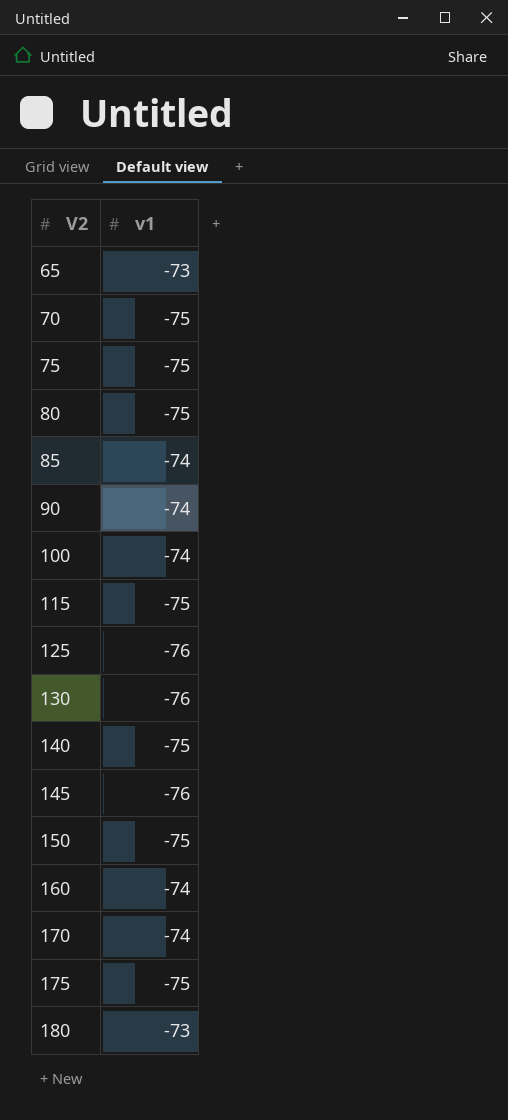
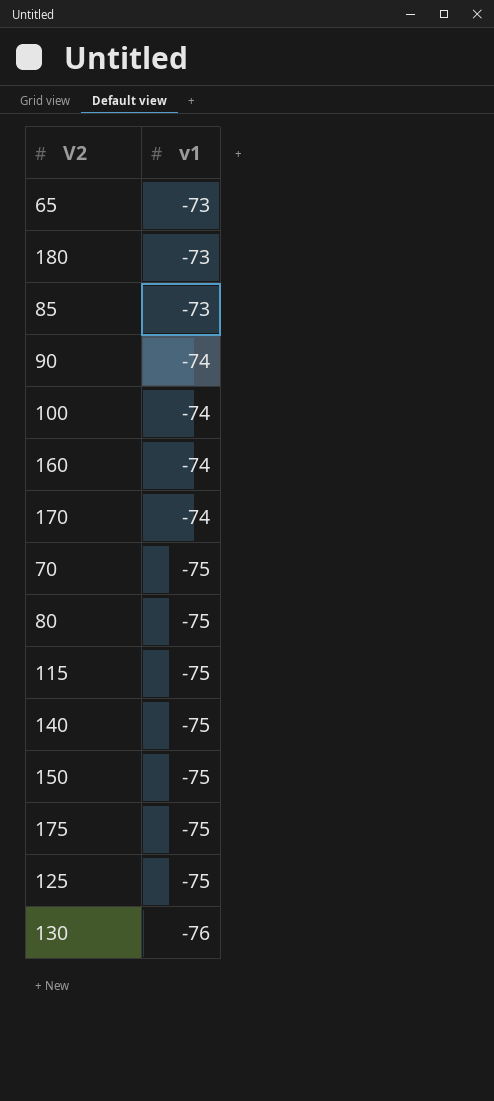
row order: V2 ascending -> v1 descending
row 75: -75 -> none
row 145: -76 -> none
85 | v1: -74 -> -73
125 | v1: -76 -> -75

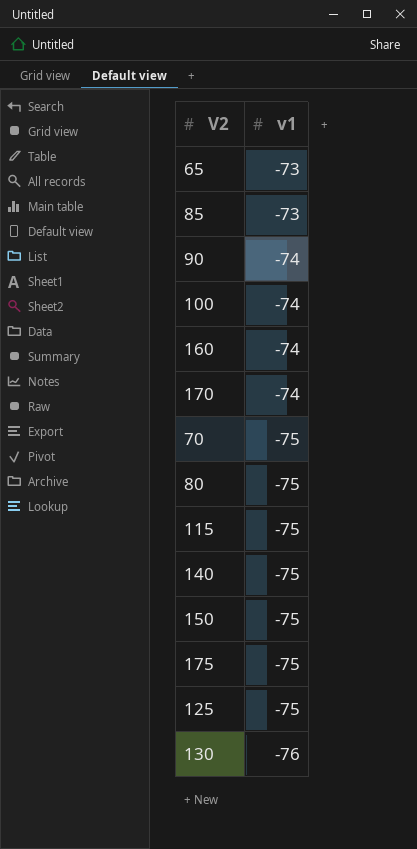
row 180: -73 -> none

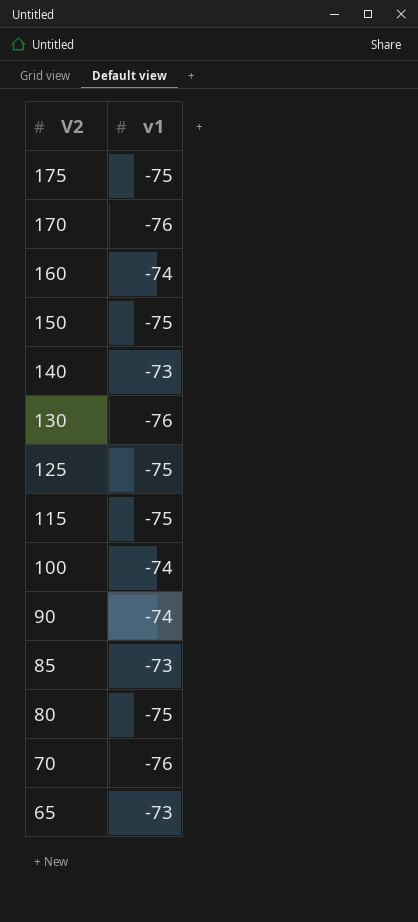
row order: v1 descending -> V2 descending
170 | v1: -74 -> -76
140 | v1: -75 -> -73
70 | v1: -75 -> -76

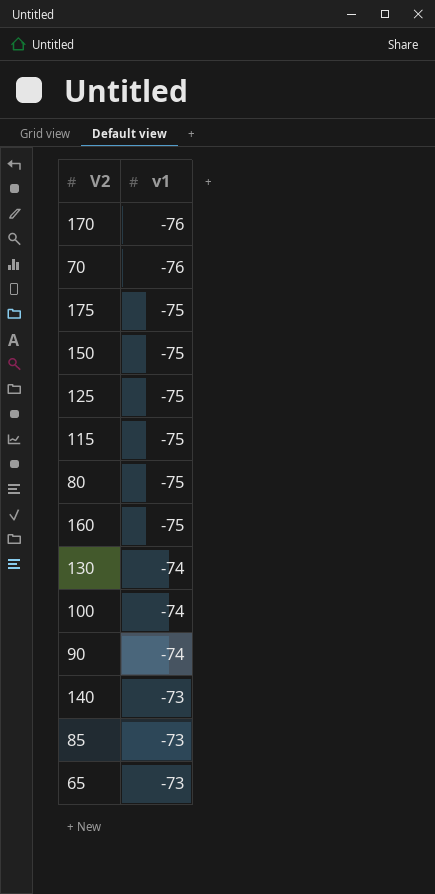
row order: V2 descending -> v1 ascending
160 | v1: -74 -> -75
130 | v1: -76 -> -74

